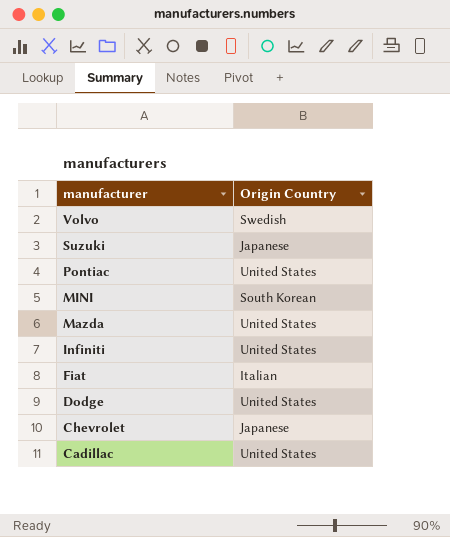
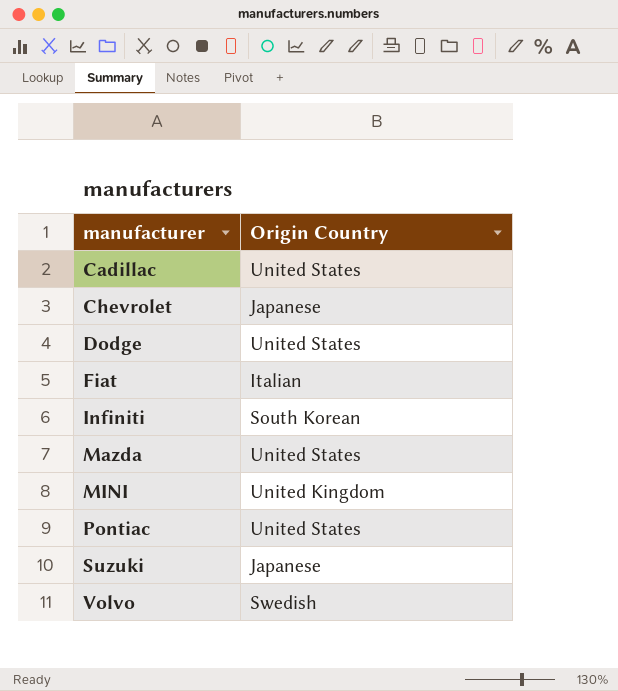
row order: manufacturer descending -> manufacturer ascending
Infiniti | Origin Country: United States -> South Korean
MINI | Origin Country: South Korean -> United Kingdom

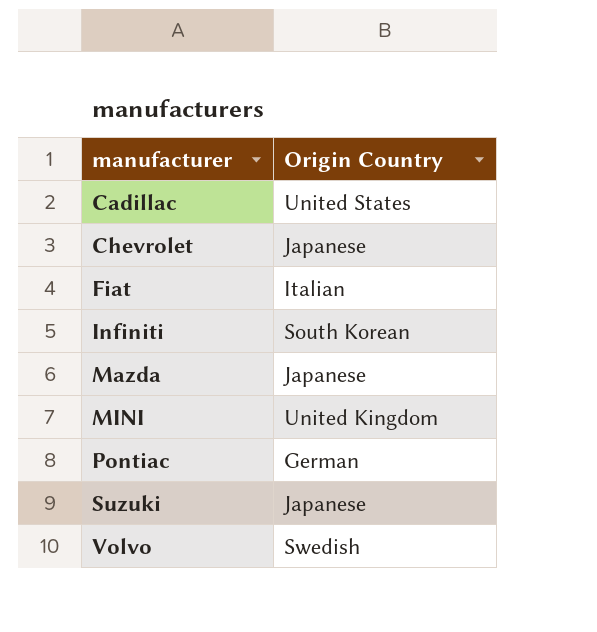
row Dodge: United States -> none
Mazda | Origin Country: United States -> Japanese
Pontiac | Origin Country: United States -> German

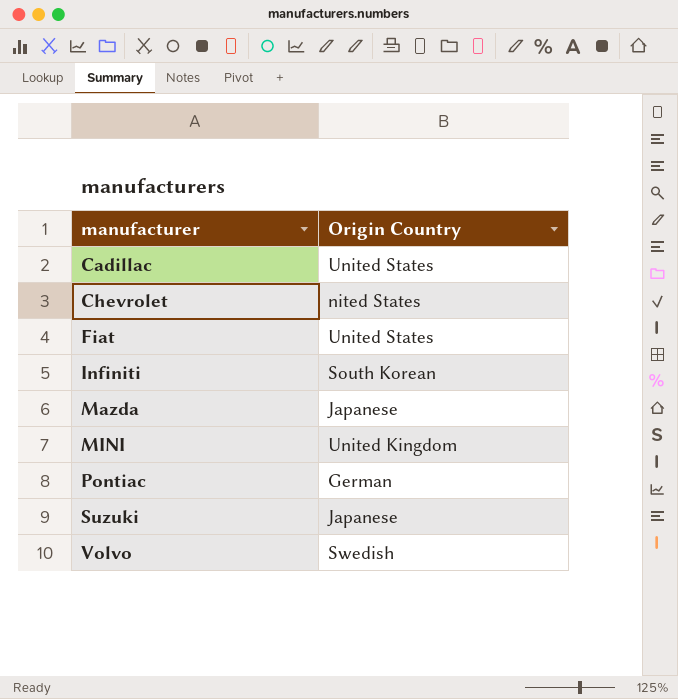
Chevrolet | Origin Country: Japanese -> nited States
Fiat | Origin Country: Italian -> United States

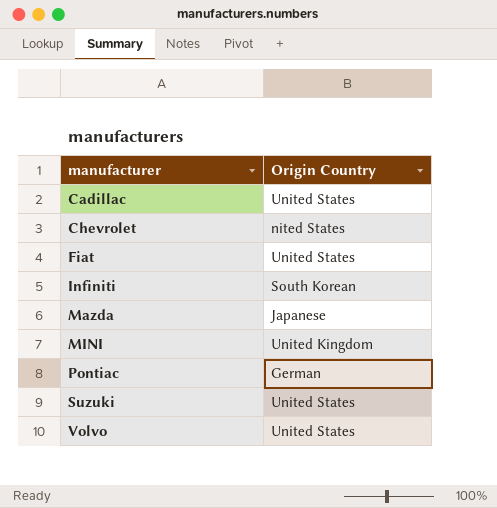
Suzuki | Origin Country: Japanese -> United States
Volvo | Origin Country: Swedish -> United States

